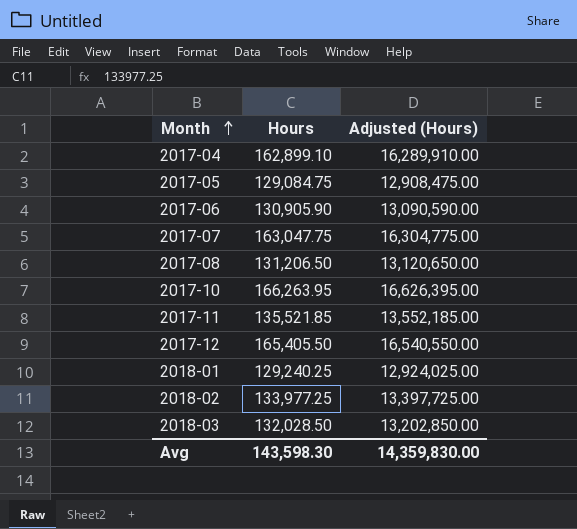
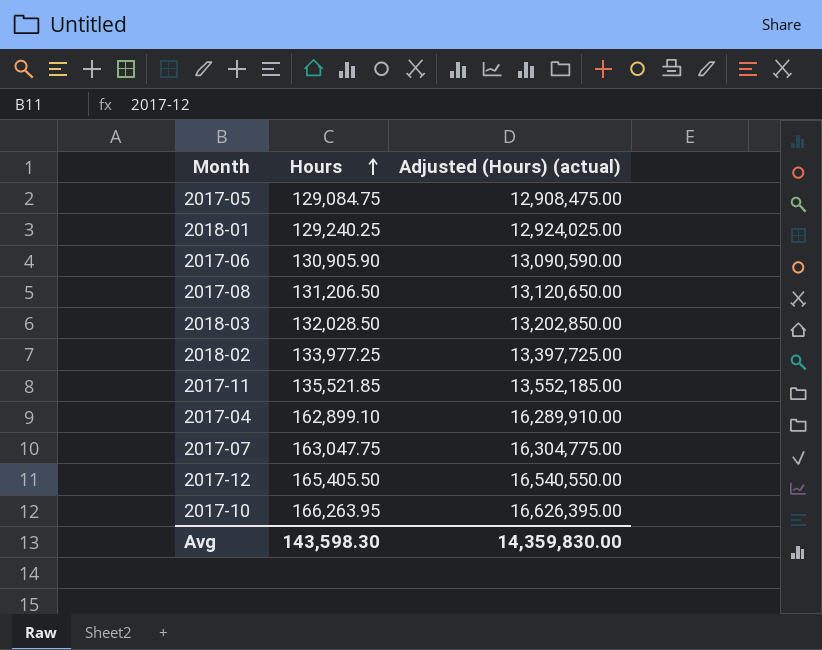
row order: Month ascending -> Hours ascending
column name: Adjusted (Hours) -> Adjusted (Hours) (actual)

